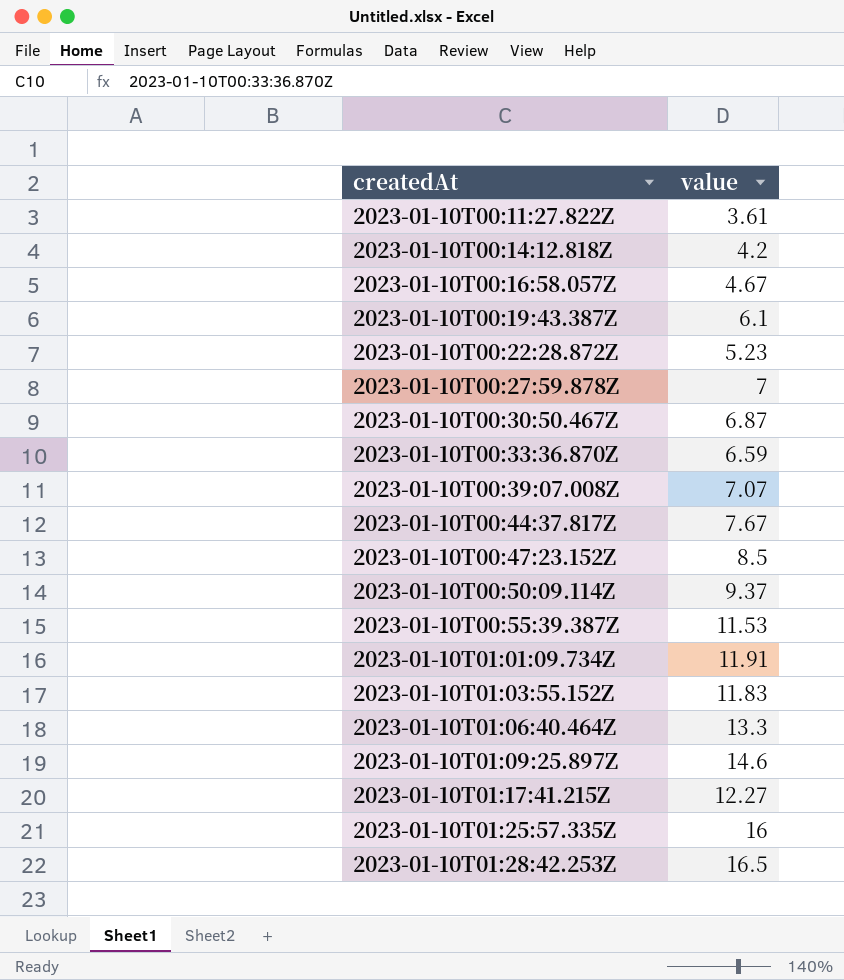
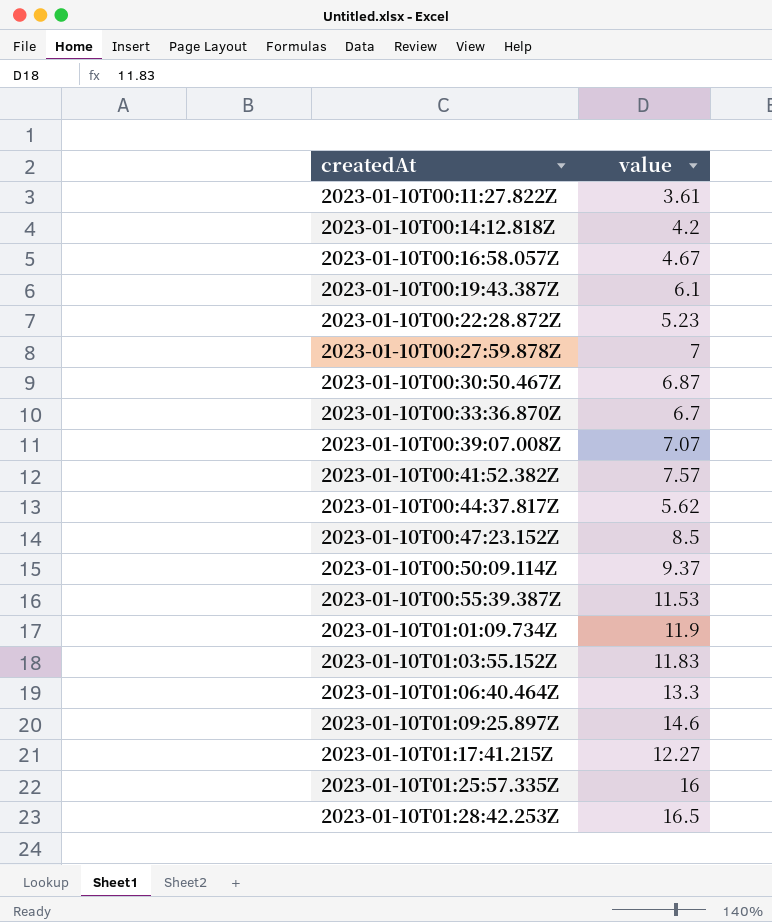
2023-01-10T00:33:36.870Z | value: 6.59 -> 6.7
row 2023-01-10T00:41:52.382Z: none -> 7.57
2023-01-10T00:44:37.817Z | value: 7.67 -> 5.62
2023-01-10T01:01:09.734Z | value: 11.91 -> 11.9

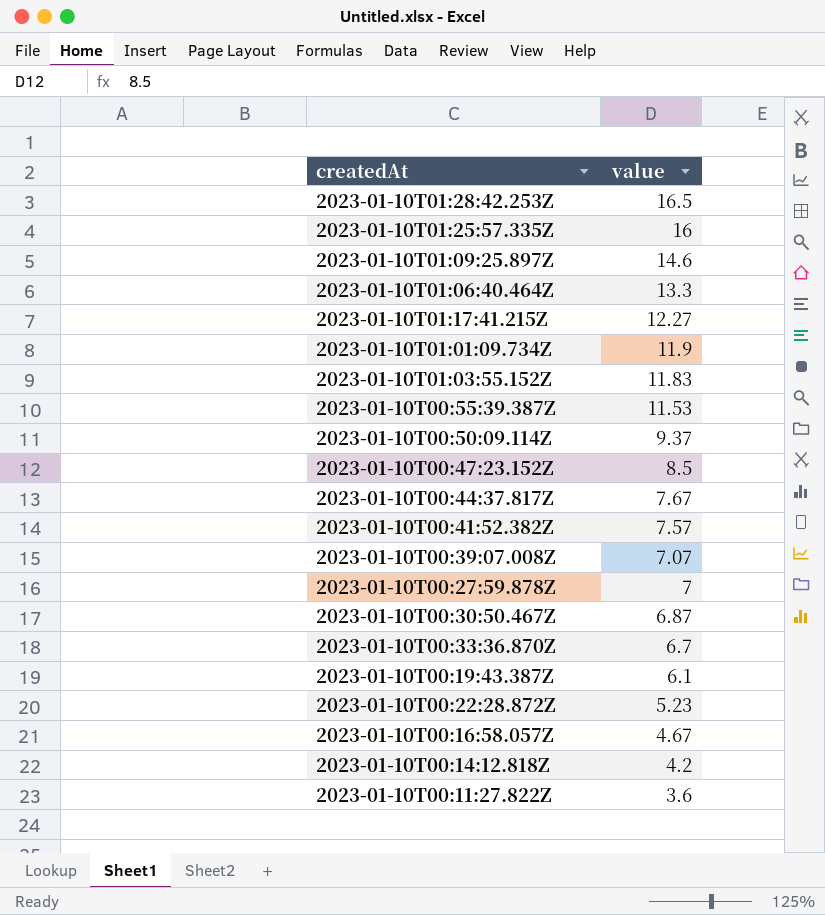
row order: createdAt ascending -> value descending
2023-01-10T00:44:37.817Z | value: 5.62 -> 7.67
2023-01-10T00:11:27.822Z | value: 3.61 -> 3.6

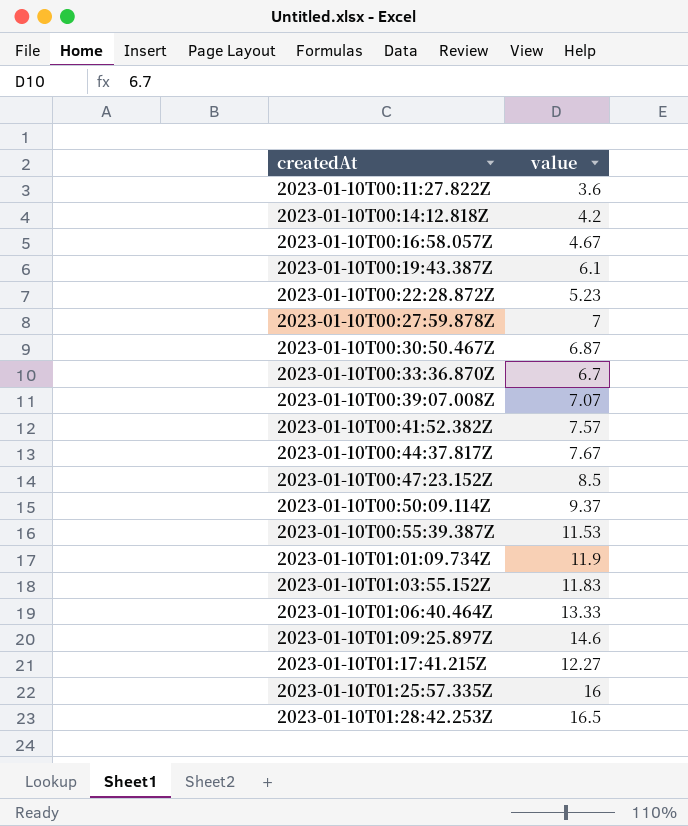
row order: value descending -> createdAt ascending
2023-01-10T01:06:40.464Z | value: 13.3 -> 13.33

